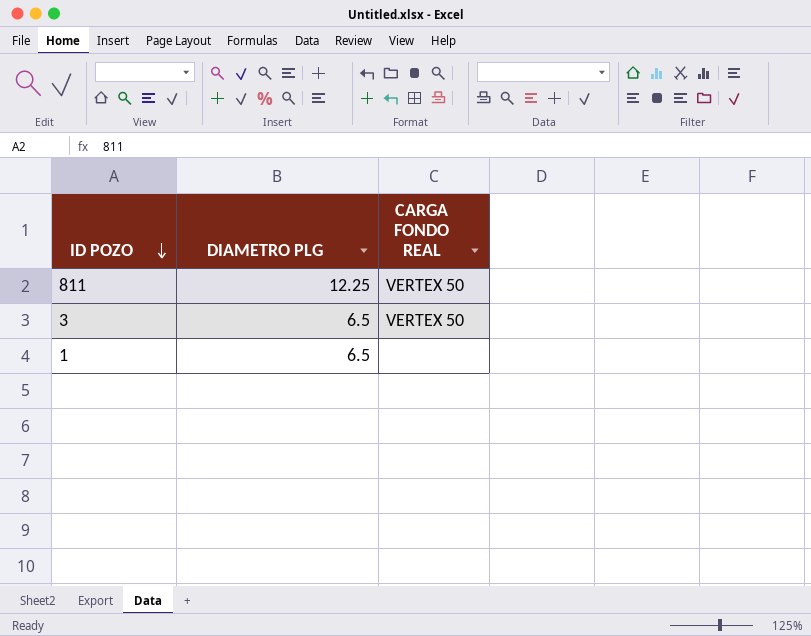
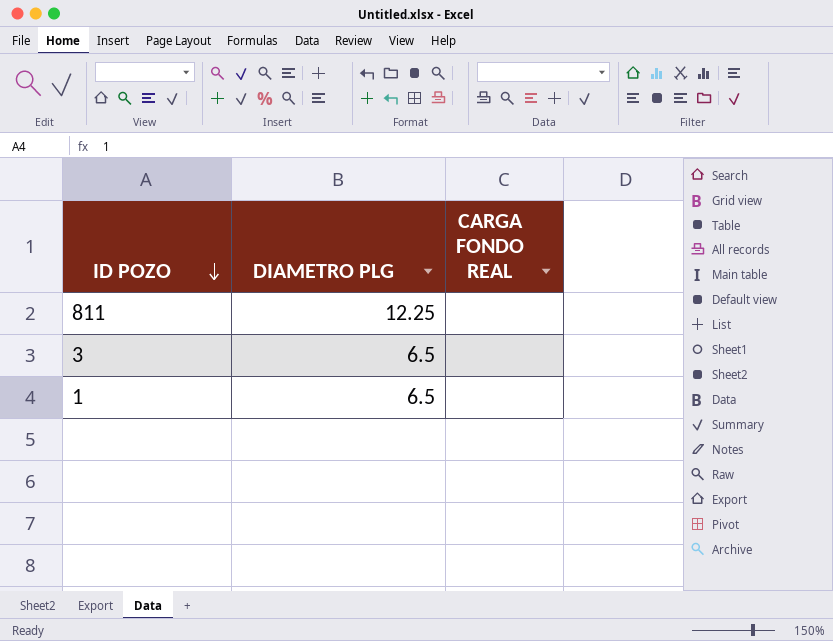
811 | CARGA FONDO REAL: VERTEX 50 -> none
3 | CARGA FONDO REAL: VERTEX 50 -> none

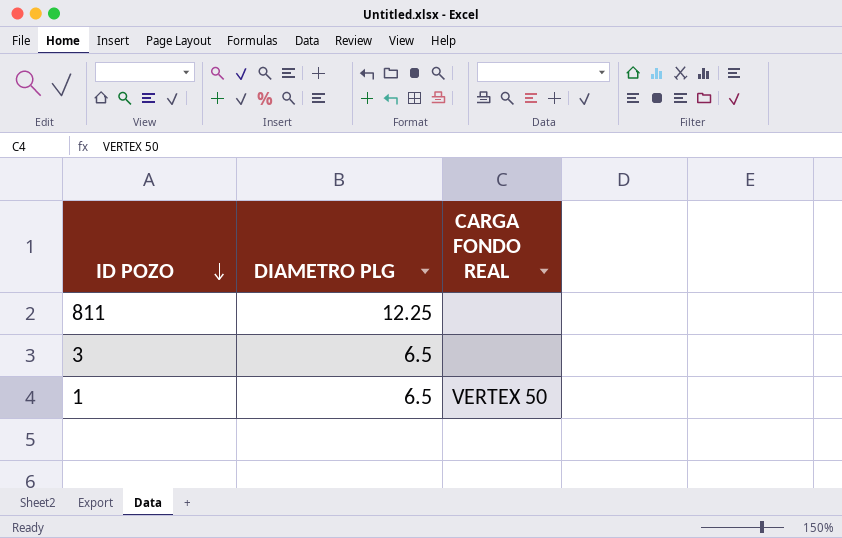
1 | CARGA FONDO REAL: none -> VERTEX 50

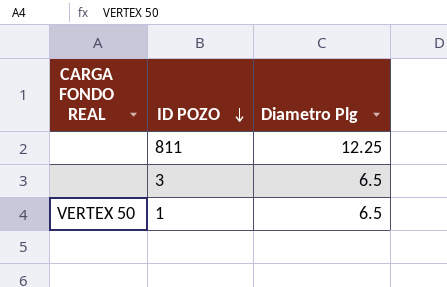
column CARGA FONDO REAL | position: 3 -> 1
column name: DIAMETRO PLG -> Diametro Plg

